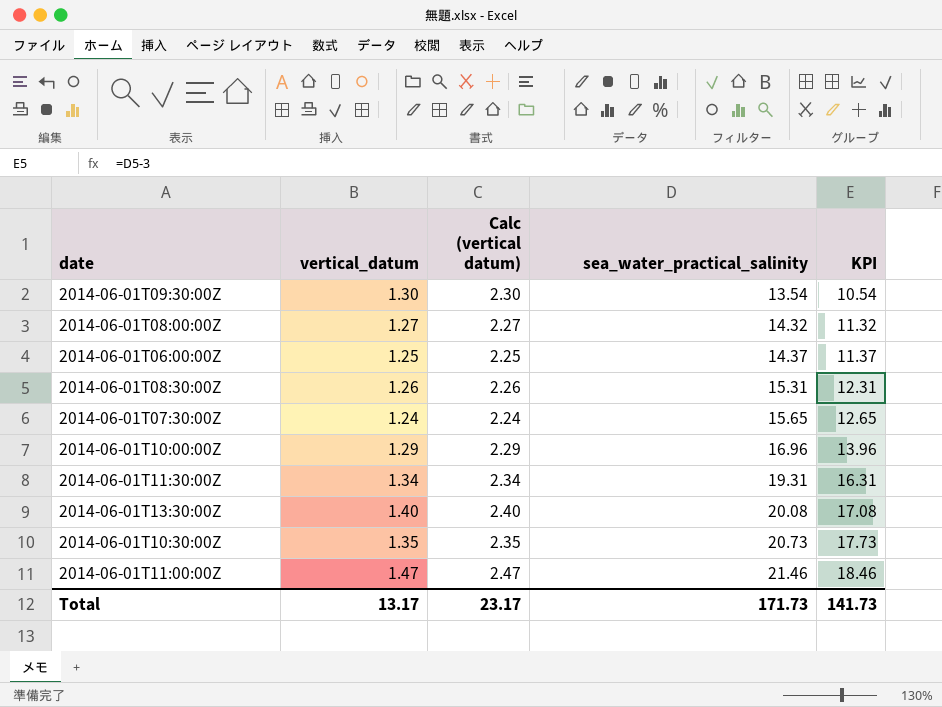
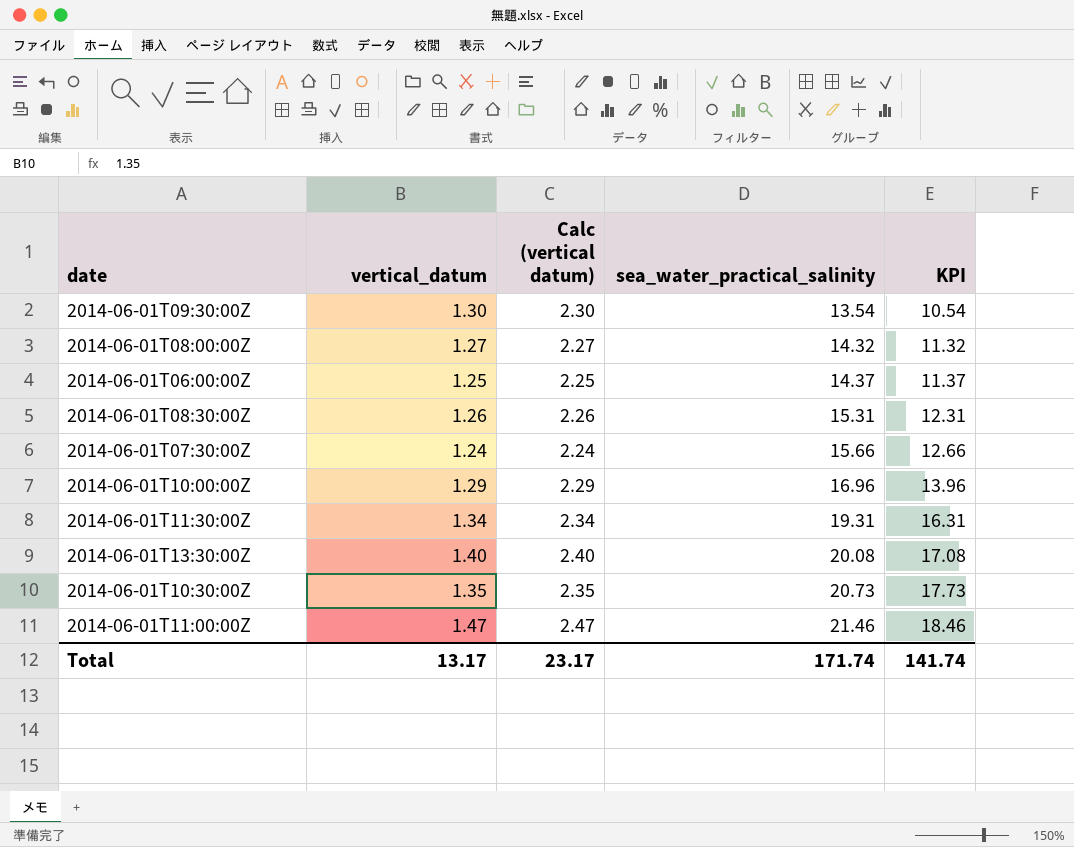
2014-06-01T07:30:00Z | sea_water_practical_salinity: 15.65 -> 15.66
2014-06-01T07:30:00Z | KPI: 12.65 -> 12.66
Total | sea_water_practical_salinity: 171.73 -> 171.74
Total | KPI: 141.73 -> 141.74

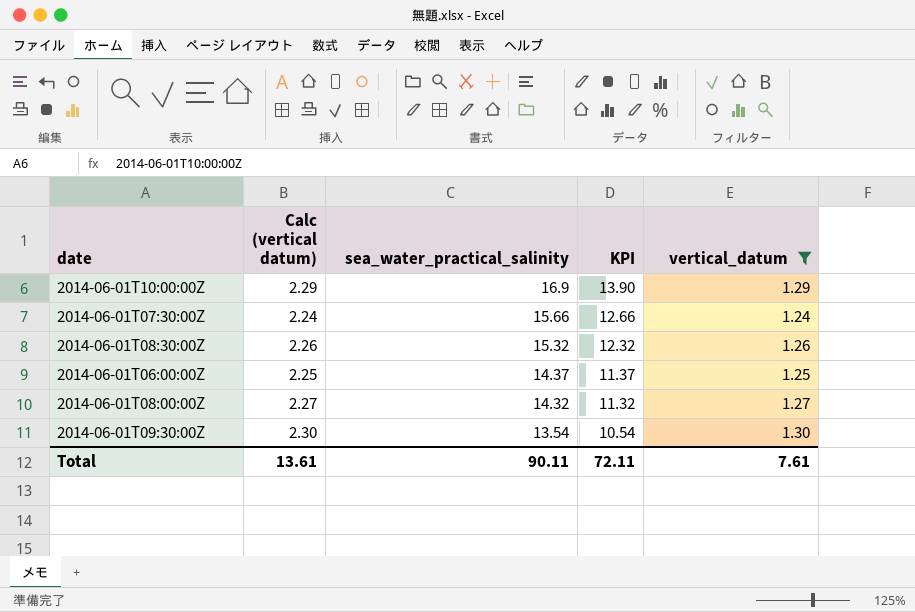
filter: none -> vertical_datum <= 1.30
row order: sea_water_practical_salinity ascending -> sea_water_practical_salinity descending
column vertical_datum | position: 2 -> 5
2014-06-01T10:00:00Z | sea_water_practical_salinity: 16.96 -> 16.9
2014-06-01T10:00:00Z | KPI: 13.96 -> 13.90
2014-06-01T08:30:00Z | sea_water_practical_salinity: 15.31 -> 15.32
2014-06-01T08:30:00Z | KPI: 12.31 -> 12.32
Total | Calc (vertical datum): 23.17 -> 13.61
Total | sea_water_practical_salinity: 171.74 -> 90.11
Total | KPI: 141.74 -> 72.11
Total | vertical_datum: 13.17 -> 7.61

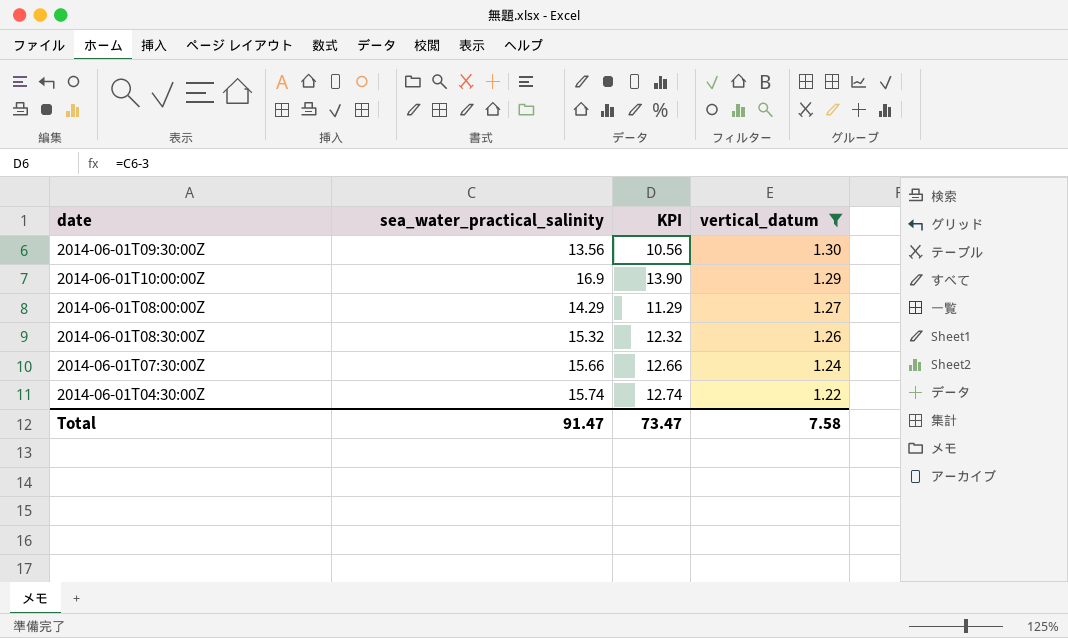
row order: sea_water_practical_salinity descending -> vertical_datum descending
column Calc (vertical datum) | formula: [vertical_datum] + 1 -> none
row 2014-06-01T06:00:00Z: 2.25 | 14.37 | 11.37 | 1.25 -> none
2014-06-01T09:30:00Z | sea_water_practical_salinity: 13.54 -> 13.56
2014-06-01T09:30:00Z | KPI: 10.54 -> 10.56
2014-06-01T08:00:00Z | sea_water_practical_salinity: 14.32 -> 14.29
2014-06-01T08:00:00Z | KPI: 11.32 -> 11.29
row 2014-06-01T04:30:00Z: none -> 15.74 | 12.74 | 1.22
Total | sea_water_practical_salinity: 90.11 -> 91.47
Total | KPI: 72.11 -> 73.47
Total | vertical_datum: 7.61 -> 7.58

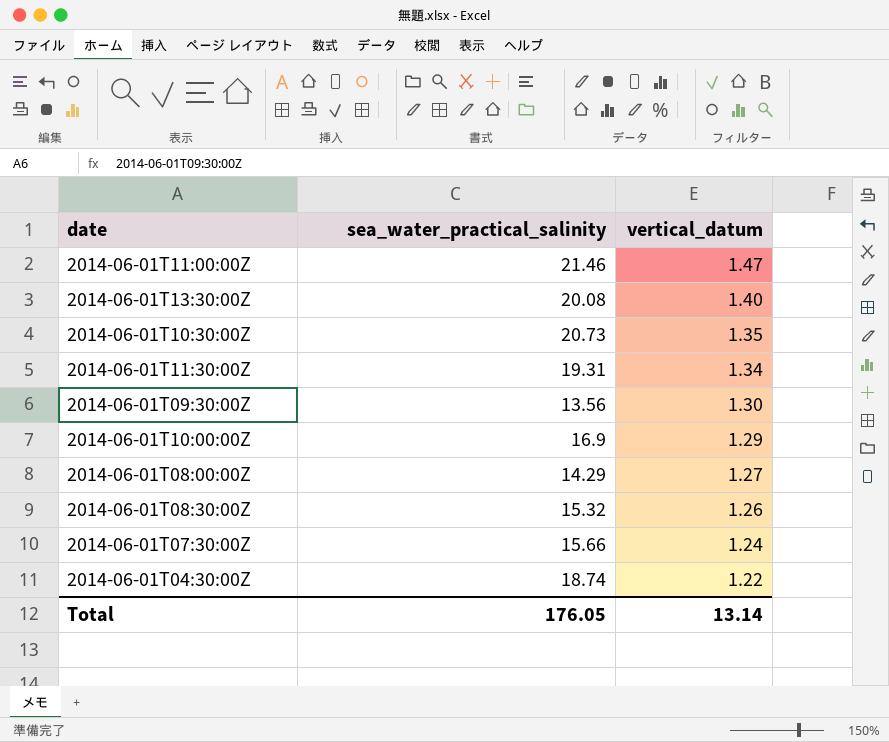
filter: vertical_datum <= 1.30 -> none
column KPI | formula: [sea_water_practical_salinity] - 3 -> none
2014-06-01T04:30:00Z | sea_water_practical_salinity: 15.74 -> 18.74
Total | sea_water_practical_salinity: 91.47 -> 176.05
Total | vertical_datum: 7.58 -> 13.14

